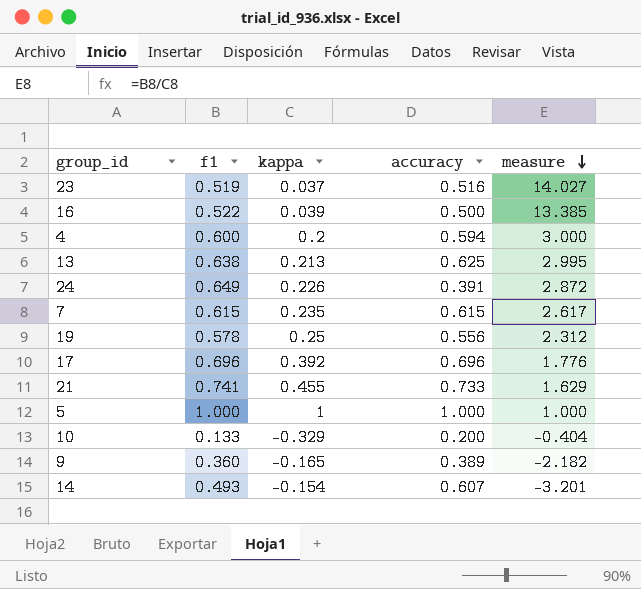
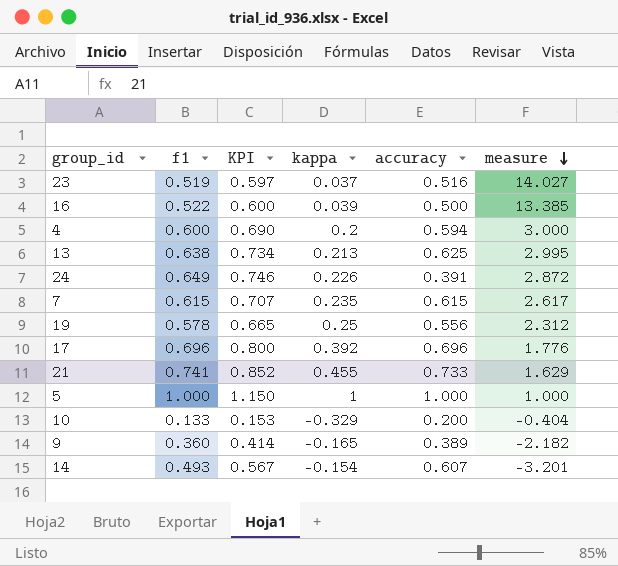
column KPI | formula: none -> [f1] * 1.15

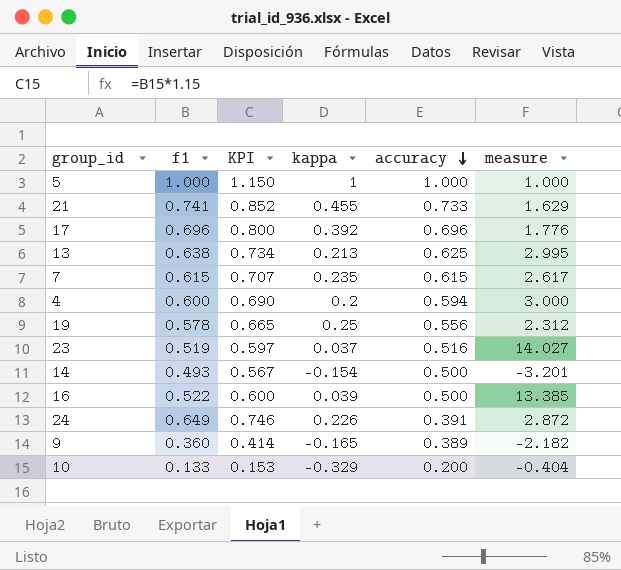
row order: measure descending -> accuracy descending
14 | accuracy: 0.607 -> 0.500

